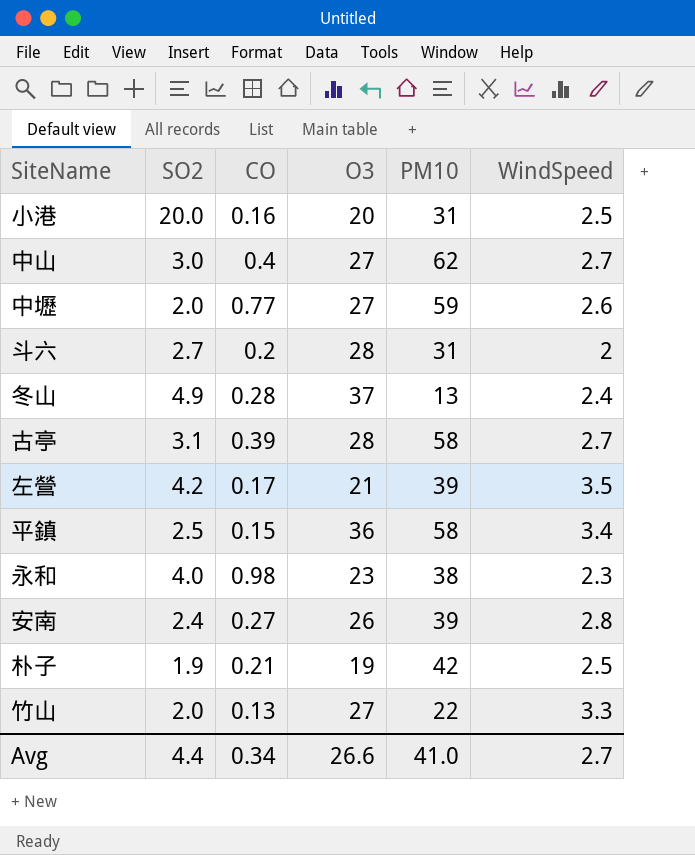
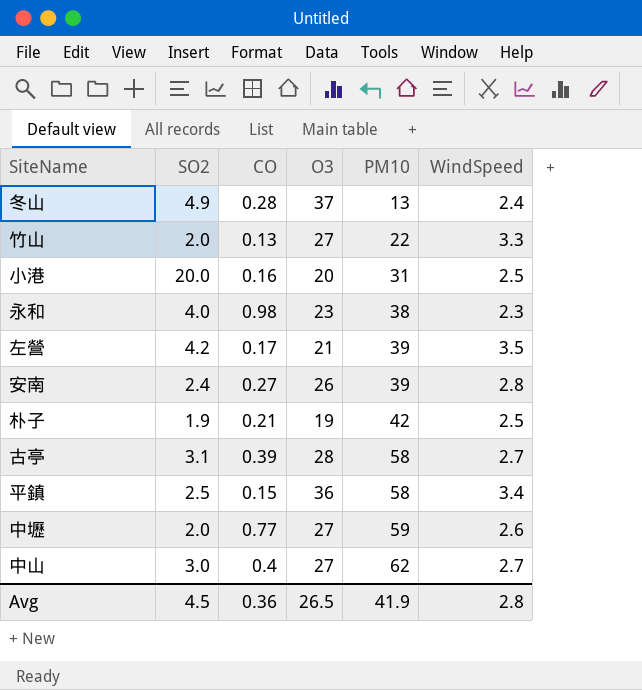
row order: none -> PM10 ascending
row 斗六: 2.7 | 0.2 | 28 | 31 | 2 -> none
Avg | SO2: 4.4 -> 4.5
Avg | CO: 0.34 -> 0.36
Avg | O3: 26.6 -> 26.5
Avg | PM10: 41.0 -> 41.9
Avg | WindSpeed: 2.7 -> 2.8

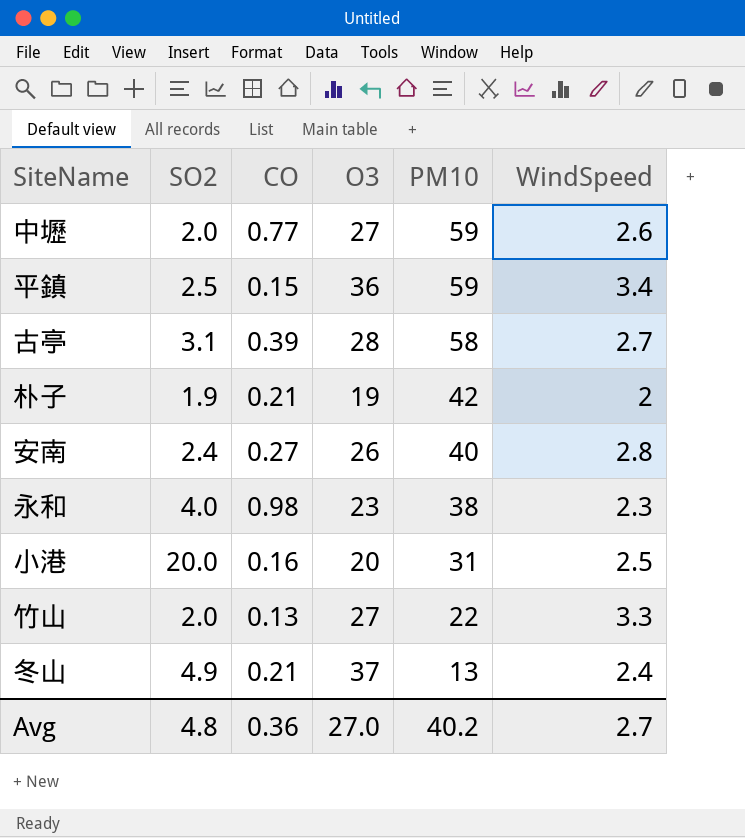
row order: PM10 ascending -> PM10 descending
row 左營: 4.2 | 0.17 | 21 | 39 | 3.5 -> none
row 中山: 3.0 | 0.4 | 27 | 62 | 2.7 -> none
平鎮 | PM10: 58 -> 59
朴子 | WindSpeed: 2.5 -> 2
安南 | PM10: 39 -> 40
冬山 | CO: 0.28 -> 0.21
Avg | SO2: 4.5 -> 4.8
Avg | O3: 26.5 -> 27.0
Avg | PM10: 41.9 -> 40.2
Avg | WindSpeed: 2.8 -> 2.7

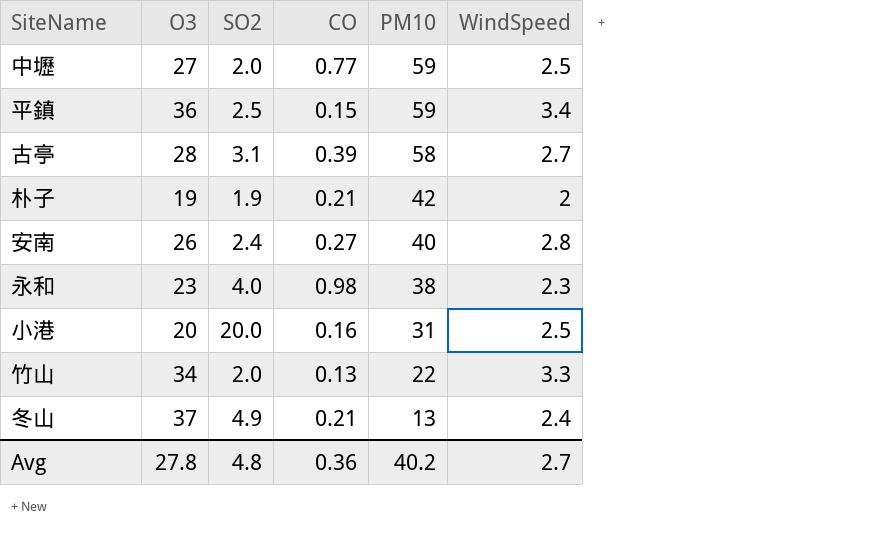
column O3 | position: 4 -> 2
中壢 | WindSpeed: 2.6 -> 2.5
竹山 | O3: 27 -> 34
Avg | O3: 27.0 -> 27.8

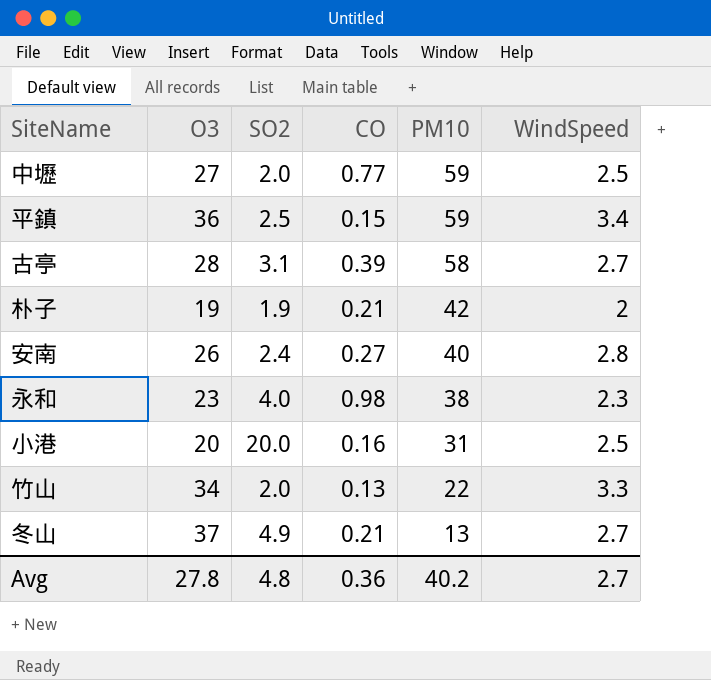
冬山 | WindSpeed: 2.4 -> 2.7

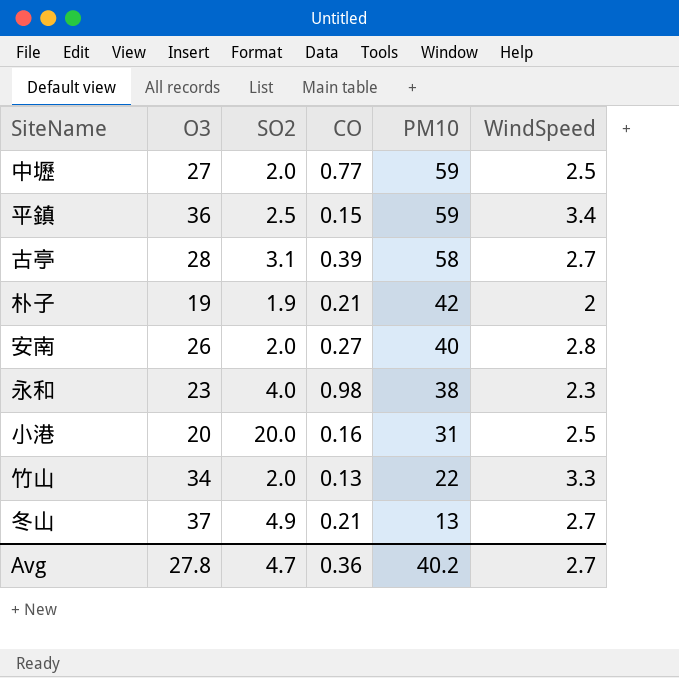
安南 | SO2: 2.4 -> 2.0
Avg | SO2: 4.8 -> 4.7

